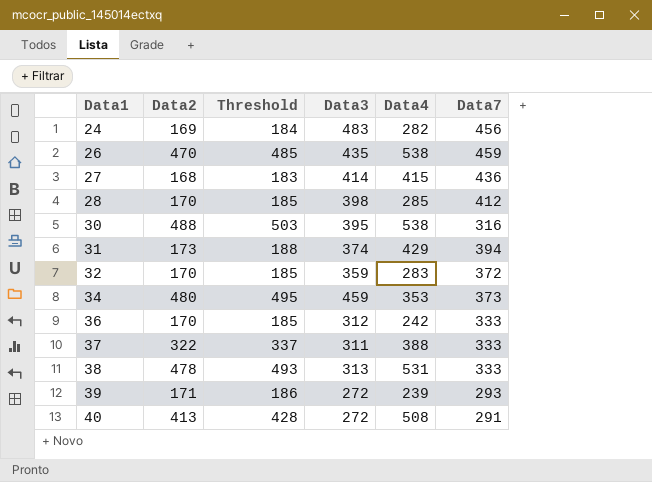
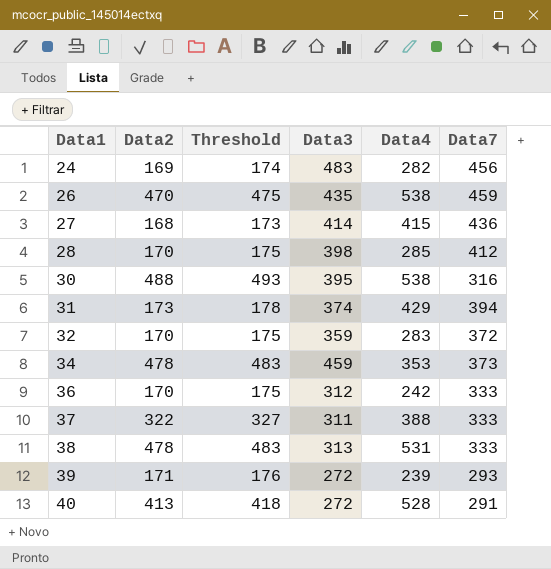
column Threshold | formula: [Data2] + 15 -> [Data2] + 5
34 | Data2: 480 -> 478
40 | Data4: 508 -> 528

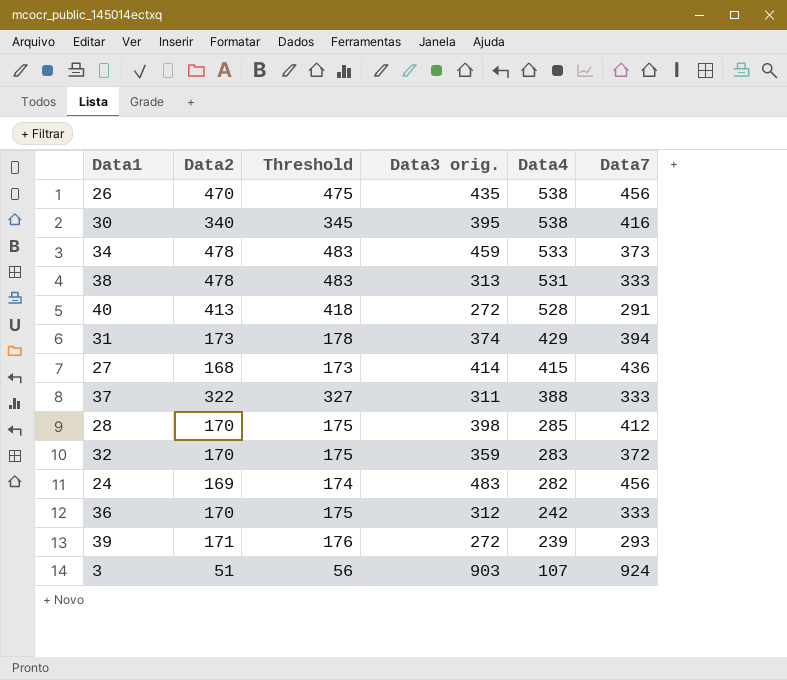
row order: Data1 ascending -> Data4 descending
column name: Data3 -> Data3 orig.
26 | Data7: 459 -> 456
30 | Data2: 488 -> 340
30 | Threshold: 493 -> 345
30 | Data7: 316 -> 416
34 | Data4: 353 -> 533
row 3: none -> 51 | 56 | 903 | 107 | 924

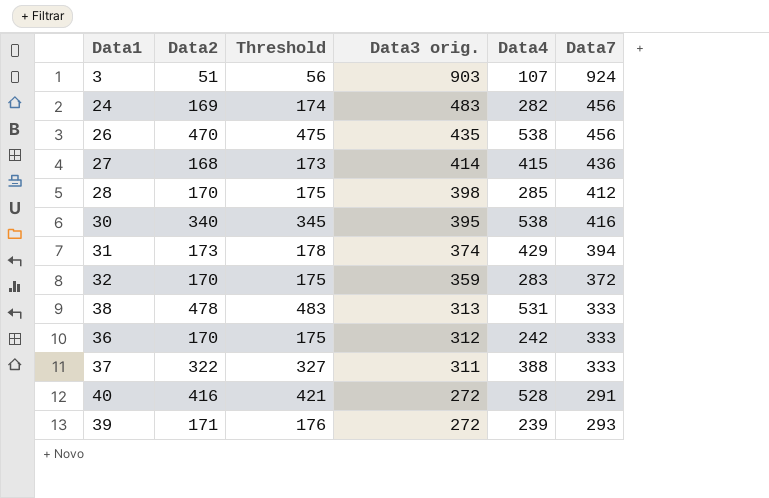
row order: Data4 descending -> Data3 orig. descending
row 34: 478 | 483 | 459 | 533 | 373 -> none
40 | Data2: 413 -> 416
40 | Threshold: 418 -> 421

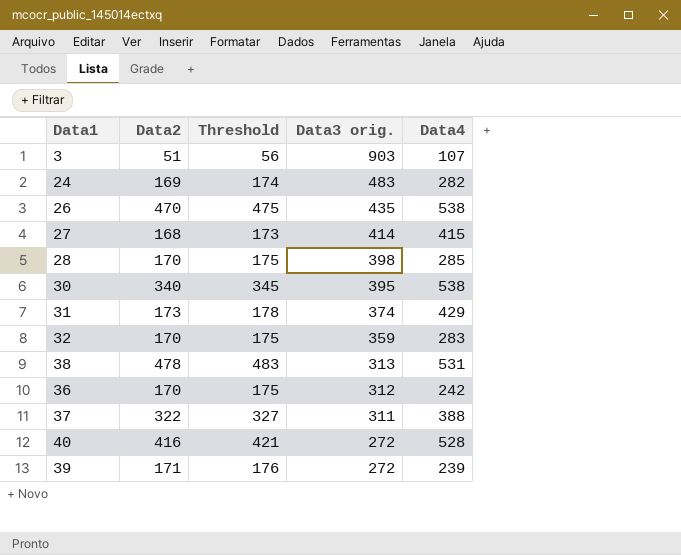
column Data7 | position: 6 -> none

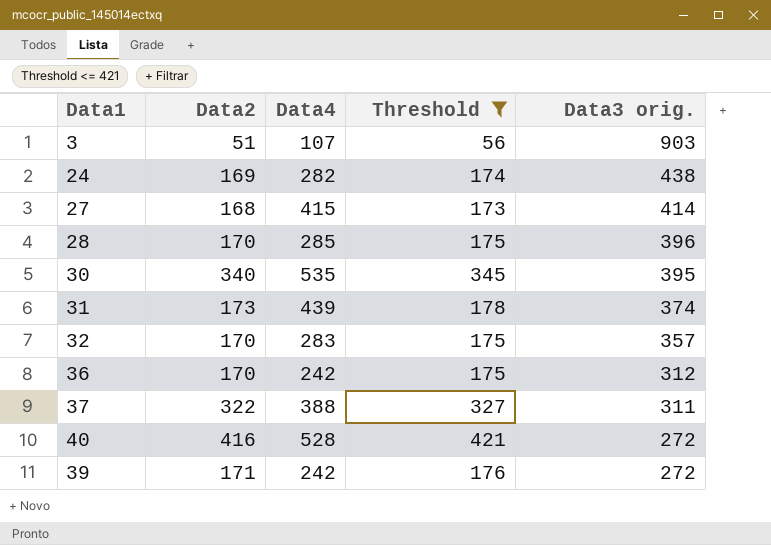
filter: none -> Threshold <= 421
column Data4 | position: 5 -> 3
24 | Data3 orig.: 483 -> 438
28 | Data3 orig.: 398 -> 396
30 | Data4: 538 -> 535
31 | Data4: 429 -> 439
32 | Data3 orig.: 359 -> 357
39 | Data4: 239 -> 242

